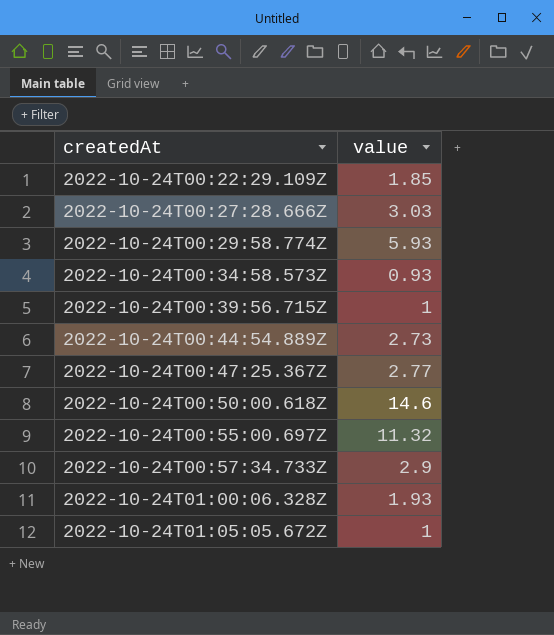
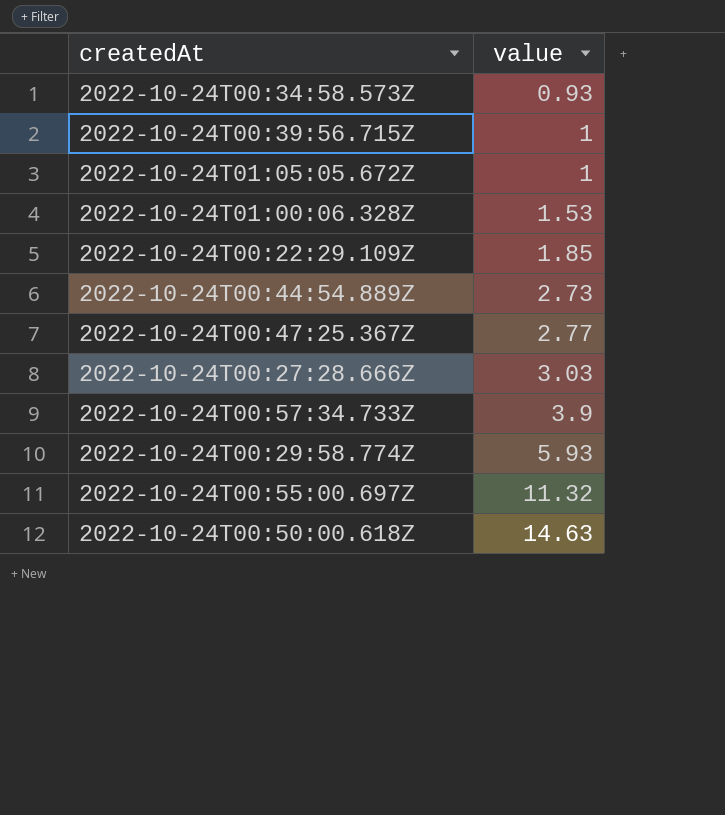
row order: createdAt ascending -> value ascending
2022-10-24T01:00:06.328Z | value: 1.93 -> 1.53
2022-10-24T00:57:34.733Z | value: 2.9 -> 3.9
2022-10-24T00:50:00.618Z | value: 14.6 -> 14.63

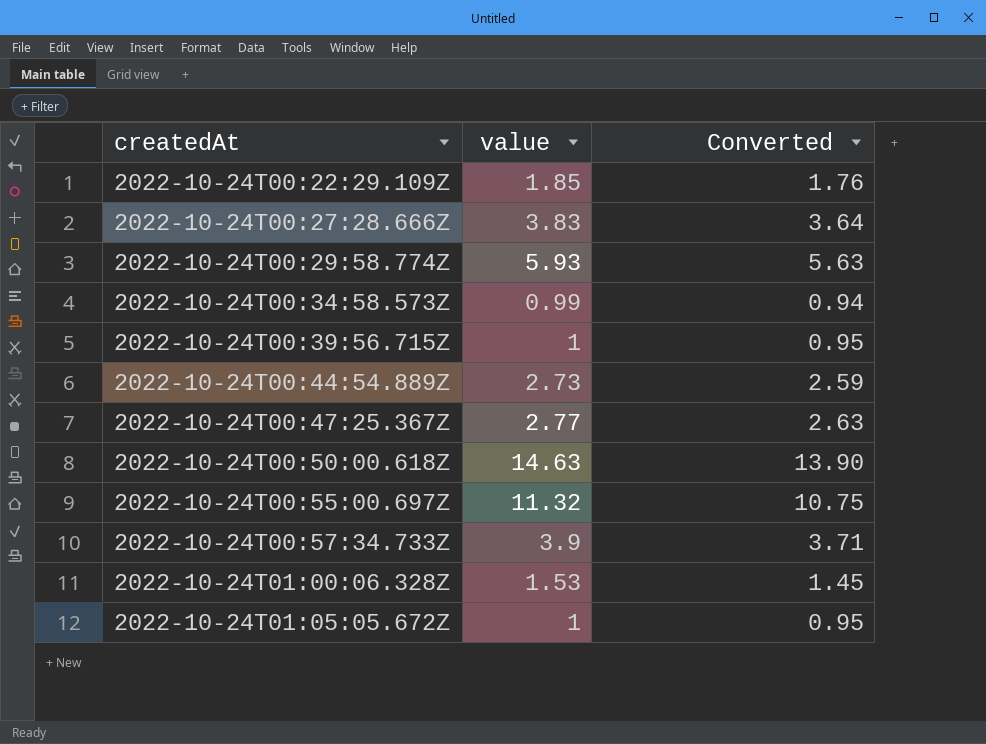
row order: value ascending -> createdAt ascending
column Converted | formula: none -> [value] * 0.95
2022-10-24T00:27:28.666Z | value: 3.03 -> 3.83
2022-10-24T00:34:58.573Z | value: 0.93 -> 0.99

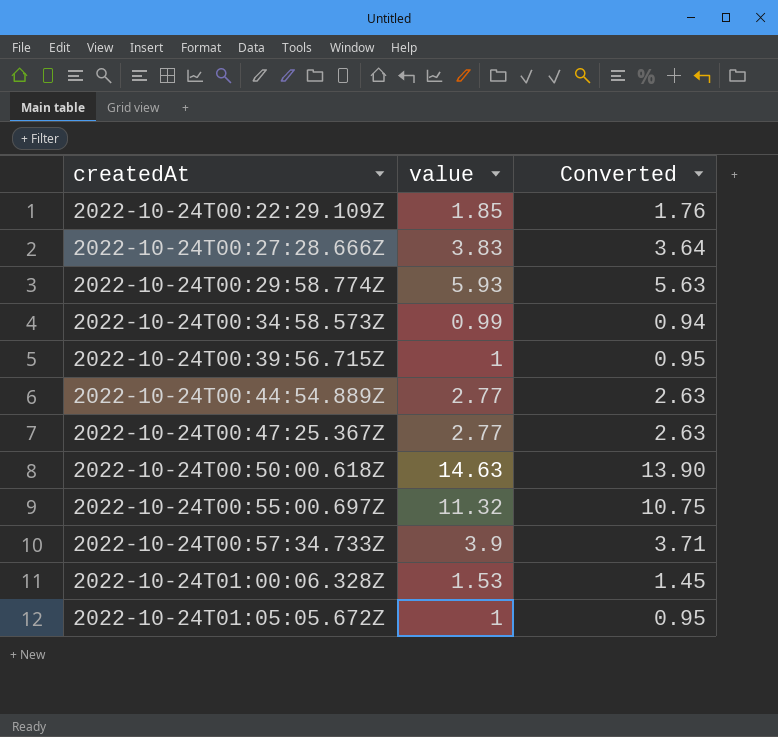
2022-10-24T00:44:54.889Z | value: 2.73 -> 2.77
2022-10-24T00:44:54.889Z | Converted: 2.59 -> 2.63

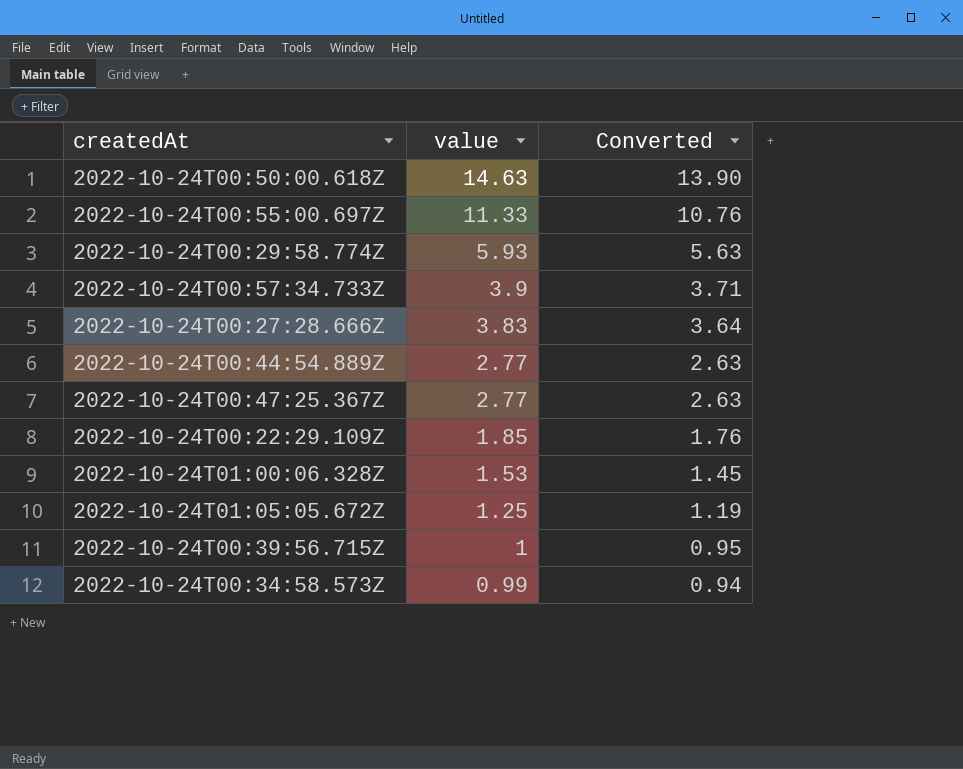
row order: createdAt ascending -> value descending
2022-10-24T00:55:00.697Z | value: 11.32 -> 11.33
2022-10-24T00:55:00.697Z | Converted: 10.75 -> 10.76
2022-10-24T01:05:05.672Z | value: 1 -> 1.25
2022-10-24T01:05:05.672Z | Converted: 0.95 -> 1.19

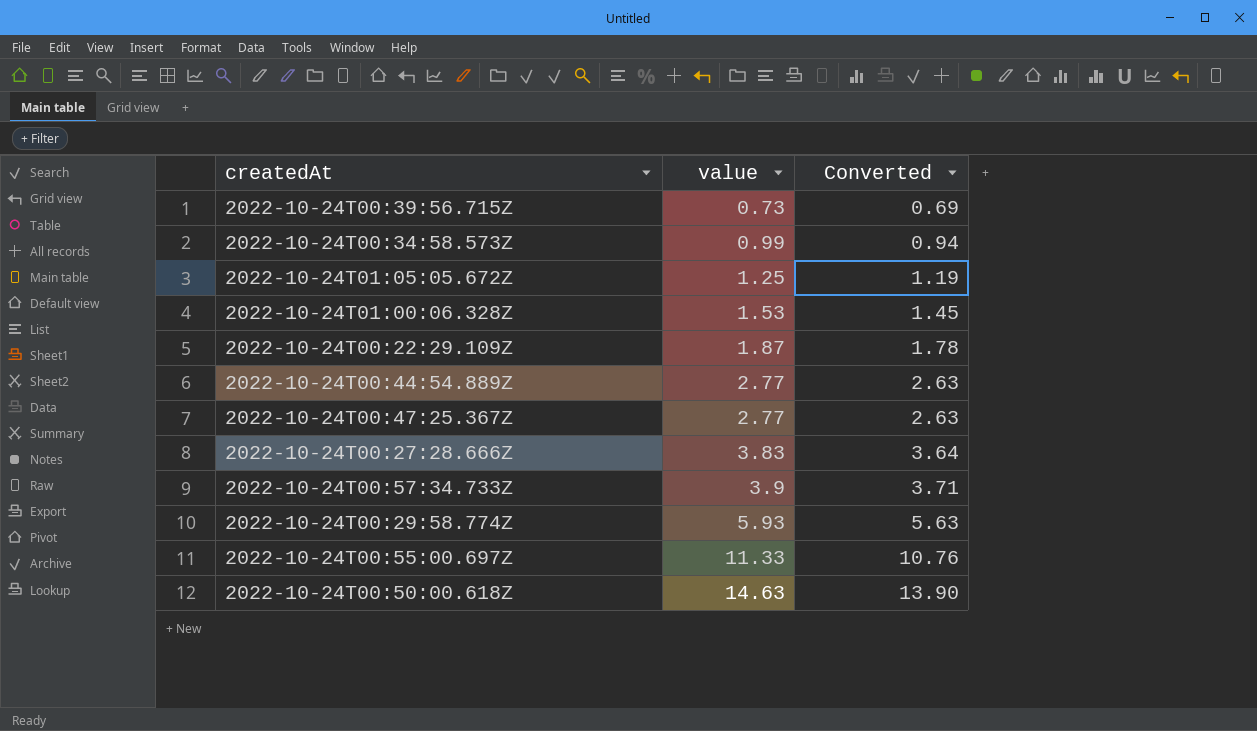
row order: value descending -> value ascending
2022-10-24T00:39:56.715Z | value: 1 -> 0.73
2022-10-24T00:39:56.715Z | Converted: 0.95 -> 0.69
2022-10-24T00:22:29.109Z | value: 1.85 -> 1.87
2022-10-24T00:22:29.109Z | Converted: 1.76 -> 1.78

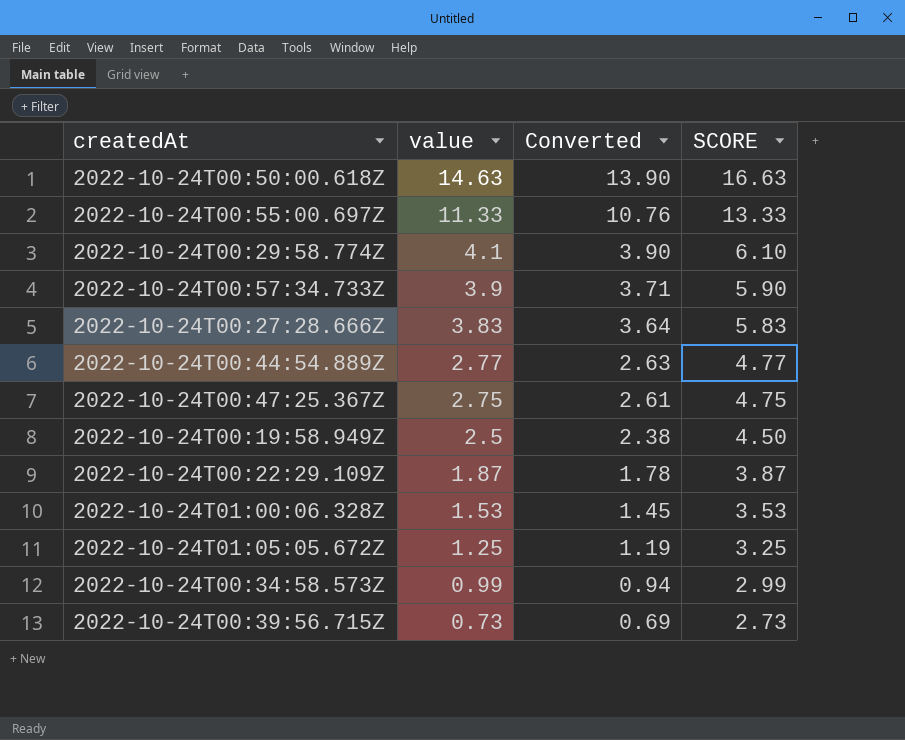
row order: value ascending -> value descending
column SCORE | formula: none -> [value] + 2
2022-10-24T00:29:58.774Z | value: 5.93 -> 4.1
2022-10-24T00:29:58.774Z | Converted: 5.63 -> 3.90
2022-10-24T00:47:25.367Z | value: 2.77 -> 2.75
2022-10-24T00:47:25.367Z | Converted: 2.63 -> 2.61
row 2022-10-24T00:19:58.949Z: none -> 2.5 | 2.38 | 4.50

